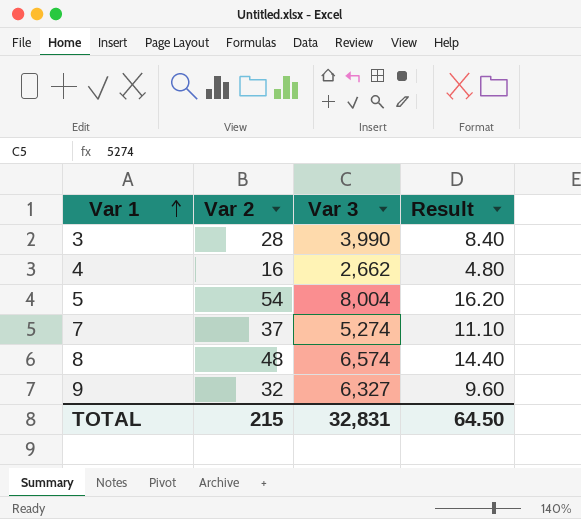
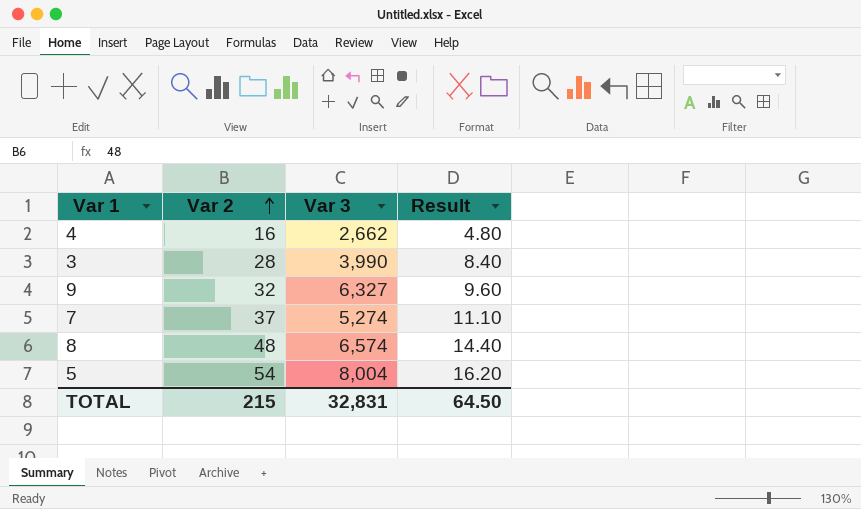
row order: Var 1 ascending -> Var 2 ascending

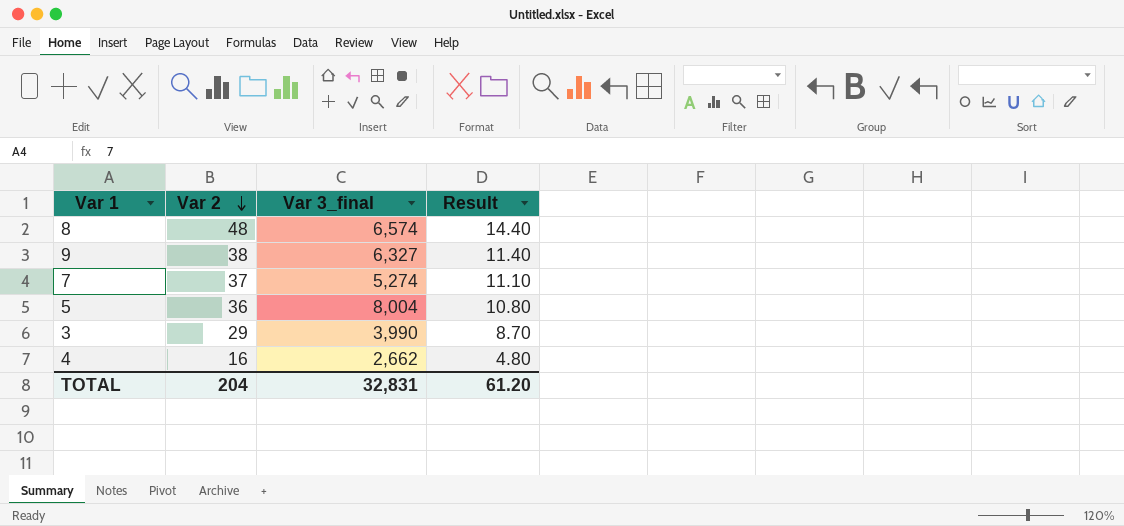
row order: Var 2 ascending -> Var 2 descending
column name: Var 3 -> Var 3_final
9 | Var 2: 32 -> 38
9 | Result: 9.60 -> 11.40
5 | Var 2: 54 -> 36
5 | Result: 16.20 -> 10.80
3 | Var 2: 28 -> 29
3 | Result: 8.40 -> 8.70
TOTAL | Var 2: 215 -> 204
TOTAL | Result: 64.50 -> 61.20

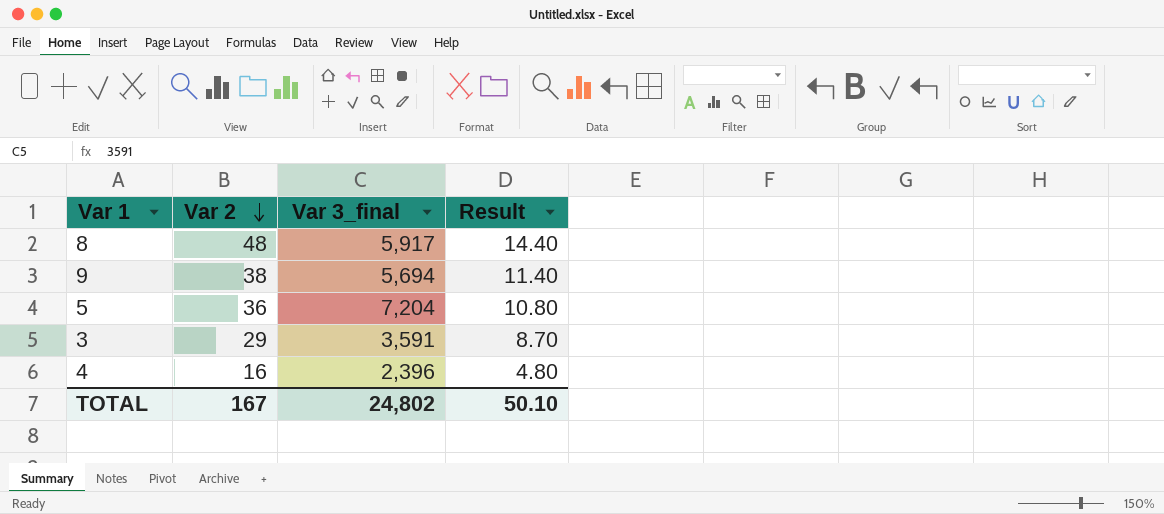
row 7: 37 | 5,274 | 11.10 -> none
8 | Var 3_final: 6,574 -> 5,917
9 | Var 3_final: 6,327 -> 5,694
5 | Var 3_final: 8,004 -> 7,204
3 | Var 3_final: 3,990 -> 3,591
4 | Var 3_final: 2,662 -> 2,396
TOTAL | Var 2: 204 -> 167
TOTAL | Var 3_final: 32,831 -> 24,802
TOTAL | Result: 61.20 -> 50.10

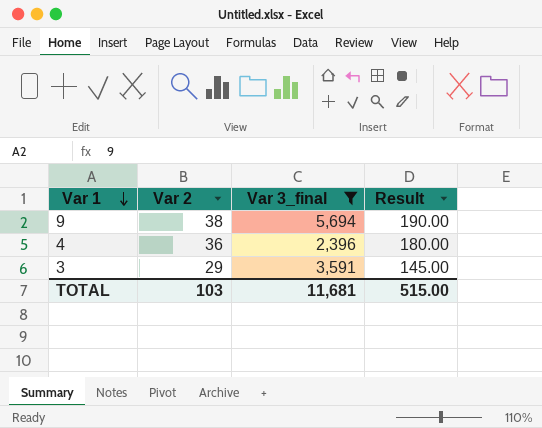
filter: none -> Var 3_final <= 5,694
row order: Var 2 descending -> Var 1 descending
column Result | formula: [Var 2] * 0.3 -> [Var 2] * 5
4 | Var 2: 16 -> 36
TOTAL | Var 2: 167 -> 103
TOTAL | Var 3_final: 24,802 -> 11,681
TOTAL | Result: 50.10 -> 515.00

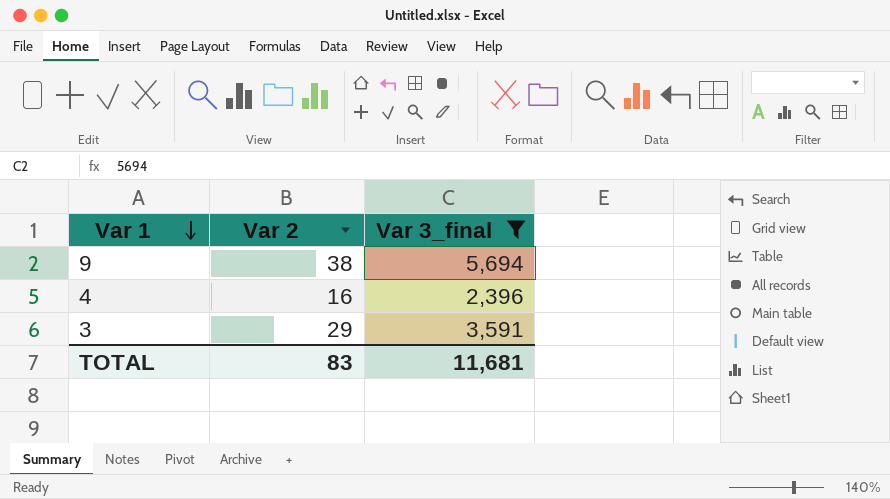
column Result | formula: [Var 2] * 5 -> none
4 | Var 2: 36 -> 16
TOTAL | Var 2: 103 -> 83

